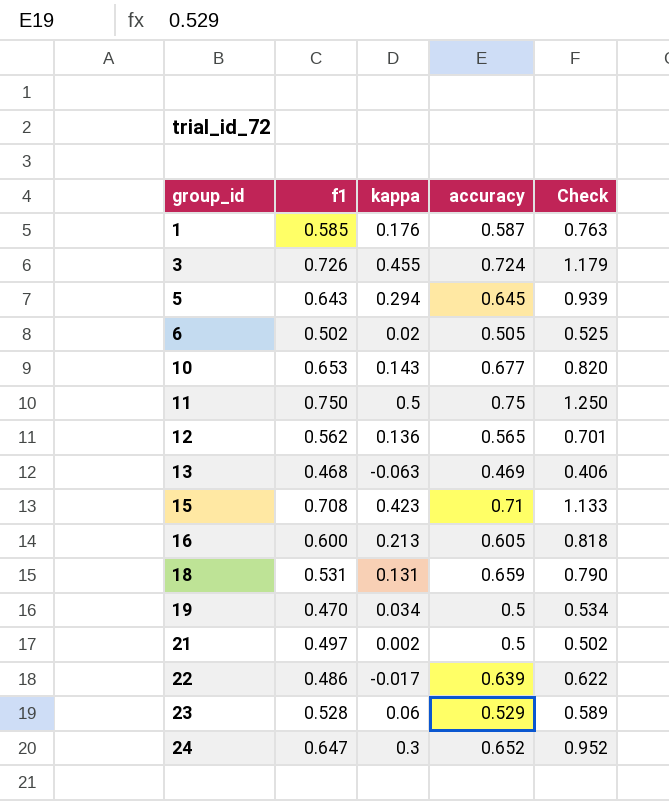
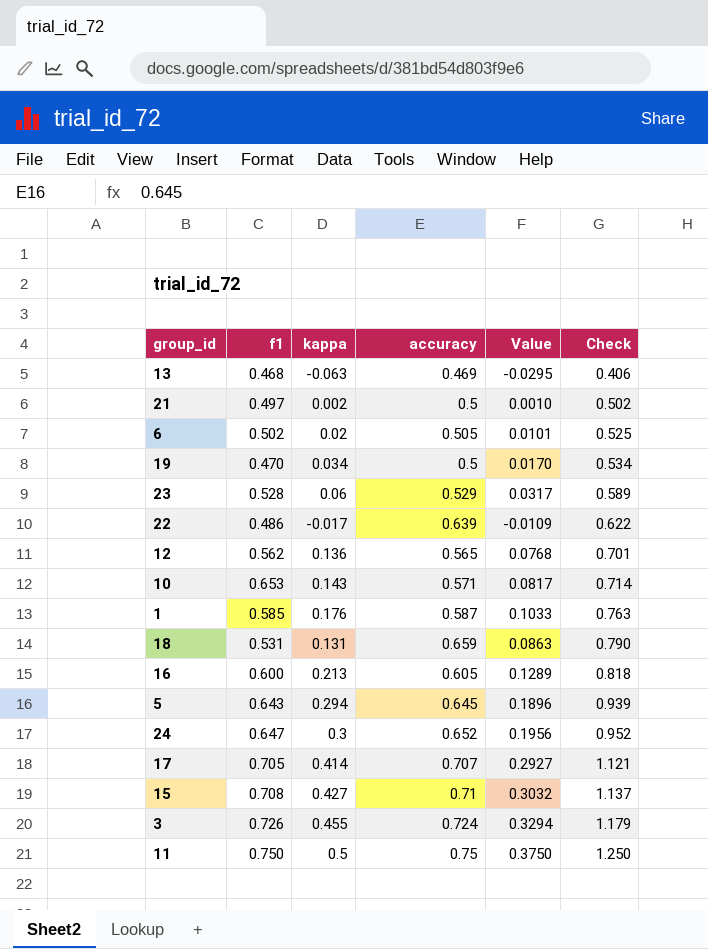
row order: group_id ascending -> Check ascending
column Value | formula: none -> [kappa] * [accuracy]
10 | accuracy: 0.677 -> 0.571
10 | Check: 0.820 -> 0.714
row 17: none -> 0.705 | 0.414 | 0.707 | 0.2927 | 1.121
15 | kappa: 0.423 -> 0.427
15 | Check: 1.133 -> 1.137

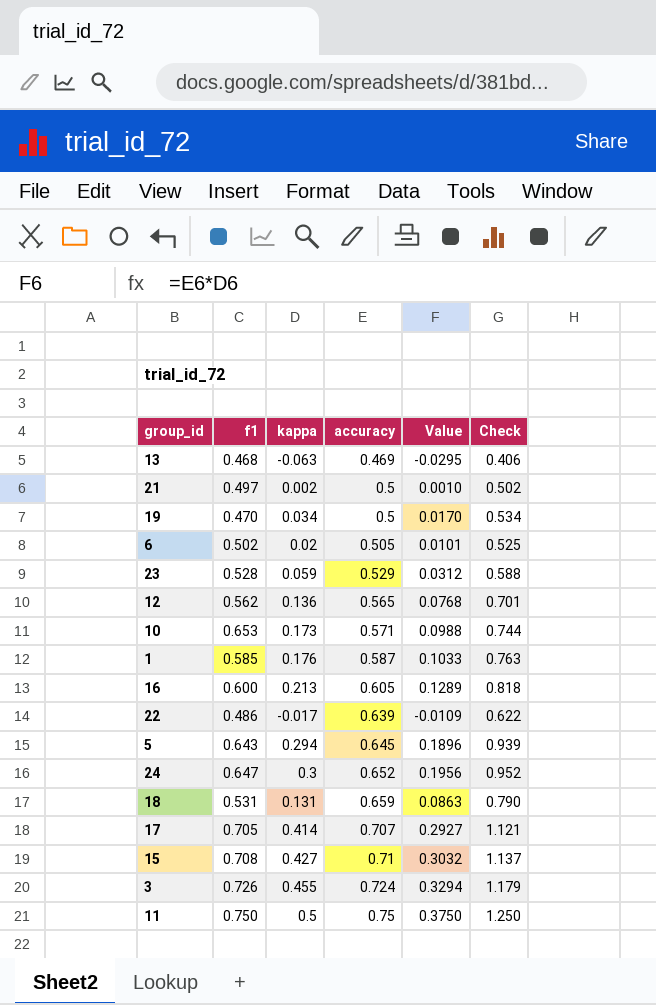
row order: Check ascending -> accuracy ascending
23 | kappa: 0.06 -> 0.059
23 | Value: 0.0317 -> 0.0312
23 | Check: 0.589 -> 0.588
10 | kappa: 0.143 -> 0.173
10 | Value: 0.0817 -> 0.0988
10 | Check: 0.714 -> 0.744

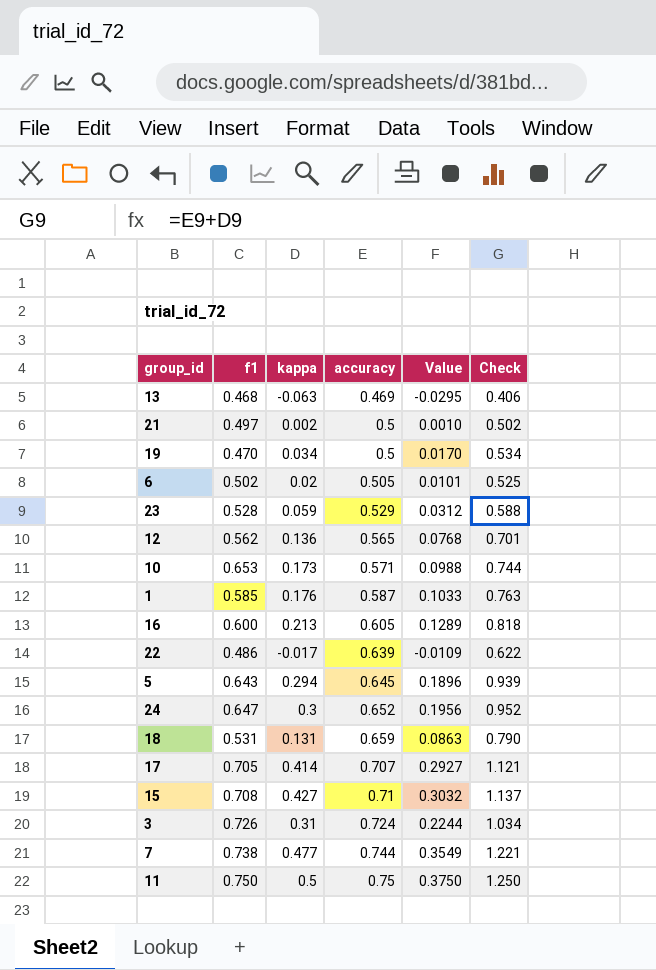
3 | kappa: 0.455 -> 0.31
3 | Value: 0.3294 -> 0.2244
3 | Check: 1.179 -> 1.034
row 7: none -> 0.738 | 0.477 | 0.744 | 0.3549 | 1.221

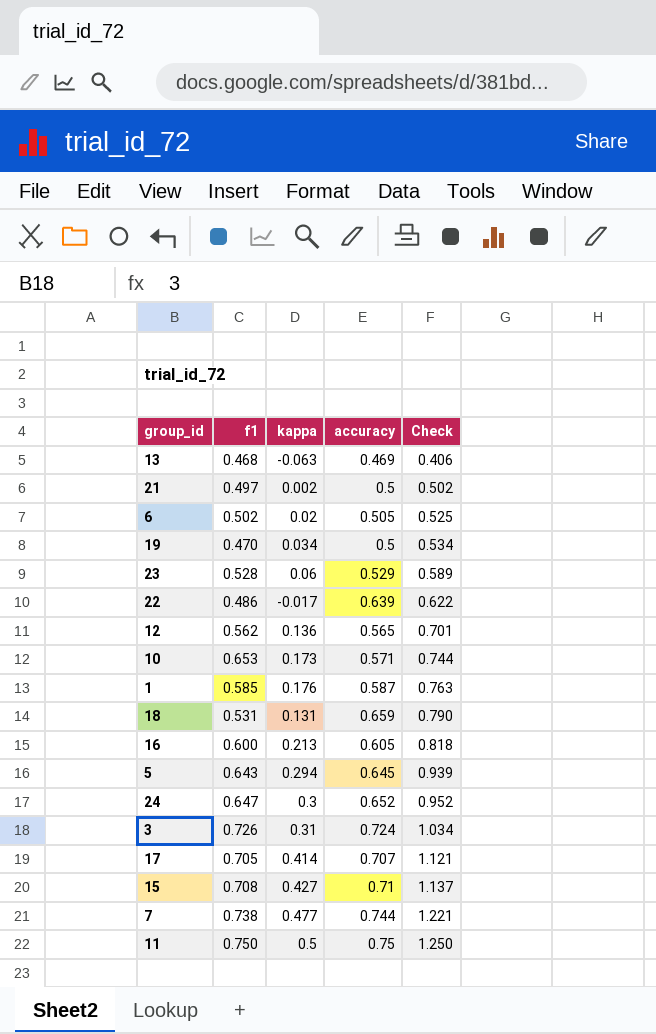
row order: accuracy ascending -> Check ascending
column Value | formula: [kappa] * [accuracy] -> none
23 | kappa: 0.059 -> 0.06
23 | Check: 0.588 -> 0.589

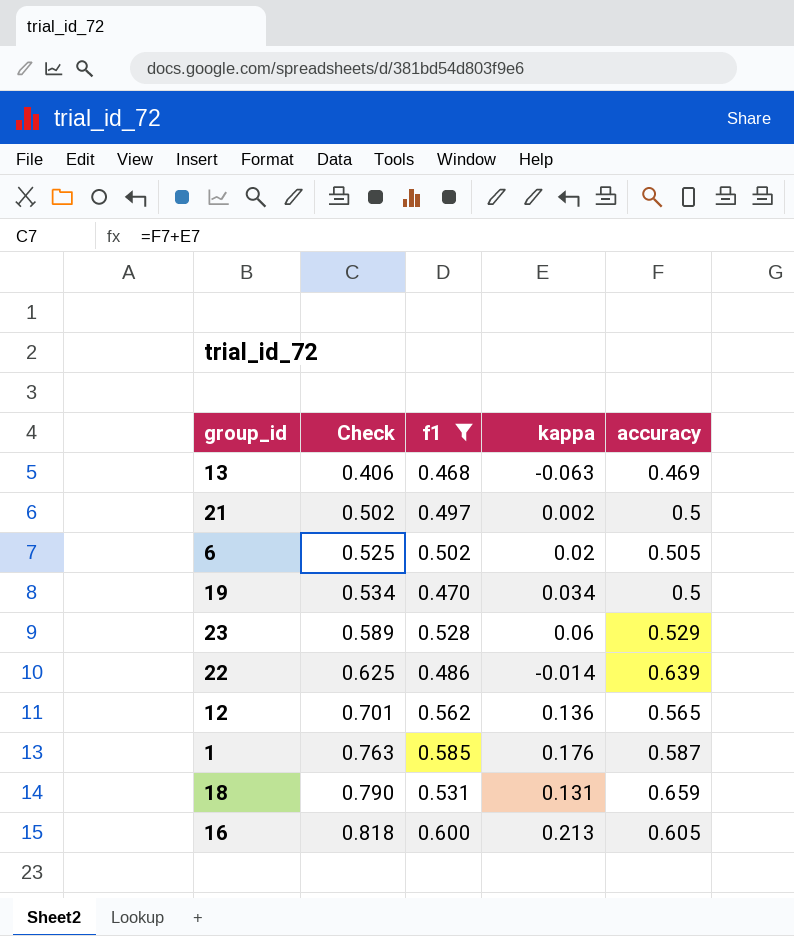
filter: none -> f1 <= 0.600
column Check | position: 5 -> 2
22 | Check: 0.622 -> 0.625
22 | kappa: -0.017 -> -0.014

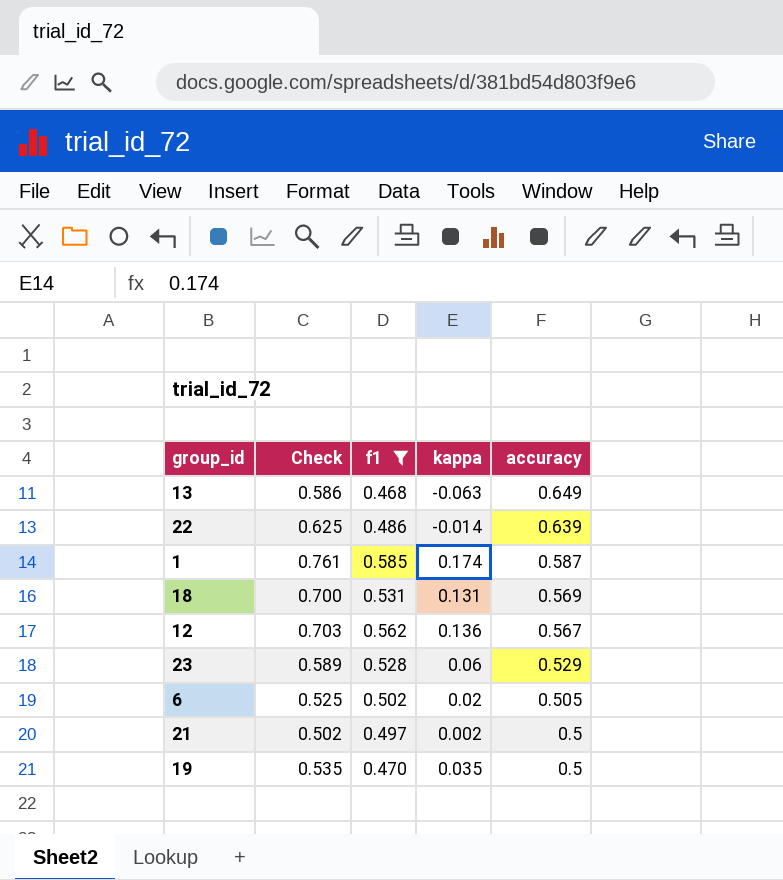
row order: Check ascending -> accuracy descending
row 16: 0.818 | 0.600 | 0.213 | 0.605 -> none
13 | Check: 0.406 -> 0.586
13 | accuracy: 0.469 -> 0.649
1 | Check: 0.763 -> 0.761
1 | kappa: 0.176 -> 0.174
18 | Check: 0.790 -> 0.700
18 | accuracy: 0.659 -> 0.569
12 | Check: 0.701 -> 0.703
12 | accuracy: 0.565 -> 0.567
19 | Check: 0.534 -> 0.535
19 | kappa: 0.034 -> 0.035

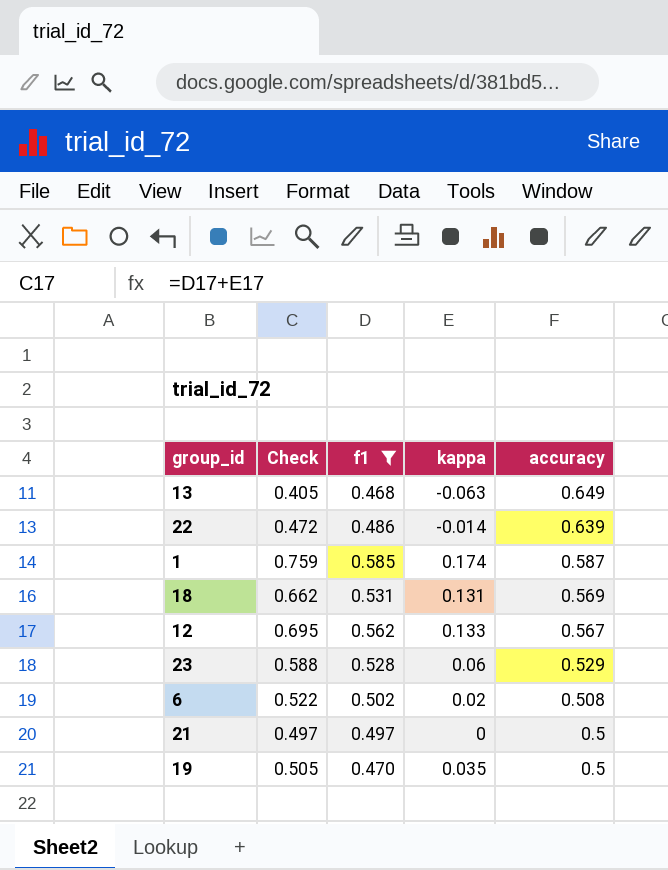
column Check | formula: [kappa] + [accuracy] -> [f1] + [kappa]
12 | kappa: 0.136 -> 0.133
6 | accuracy: 0.505 -> 0.508
21 | kappa: 0.002 -> 0

